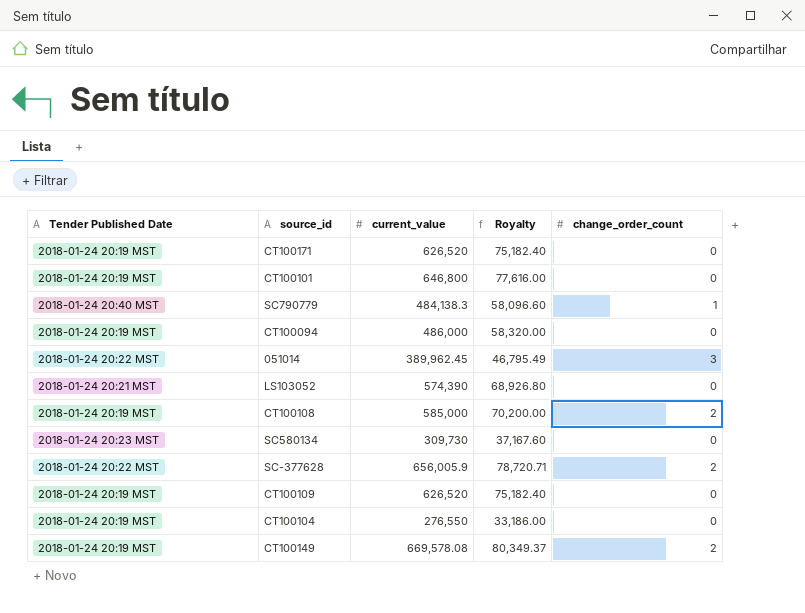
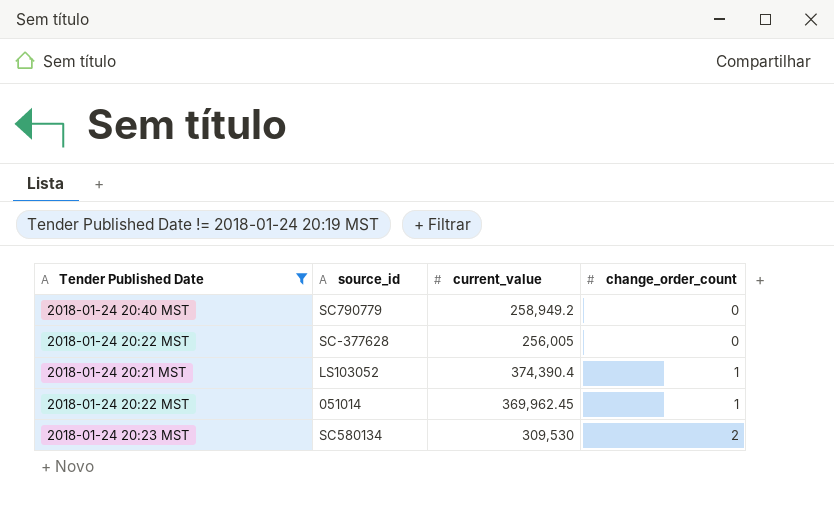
filter: none -> Tender Published Date != 2018-01-24 20:19 MST
row order: none -> change_order_count ascending
column Royalty | formula: [current_value] * 0.12 -> none
SC790779 | current_value: 484,138.3 -> 258,949.2
SC790779 | change_order_count: 1 -> 0
SC-377628 | current_value: 656,005.9 -> 256,005
SC-377628 | change_order_count: 2 -> 0
LS103052 | current_value: 574,390 -> 374,390.4
LS103052 | change_order_count: 0 -> 1
051014 | current_value: 389,962.45 -> 369,962.45
051014 | change_order_count: 3 -> 1
SC580134 | current_value: 309,730 -> 309,530
SC580134 | change_order_count: 0 -> 2

